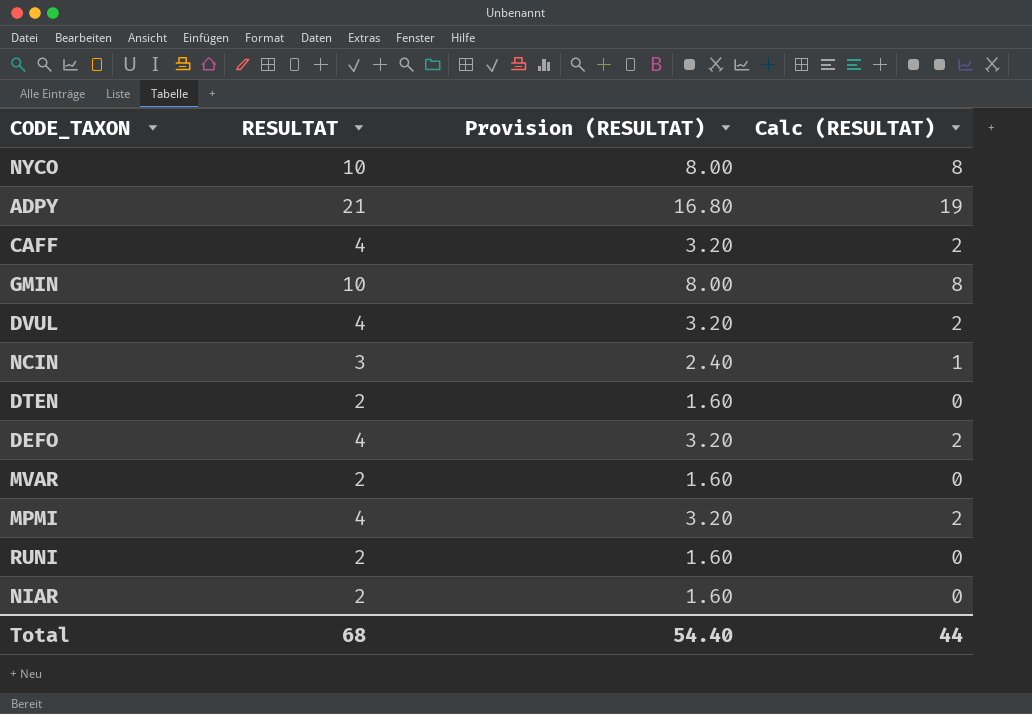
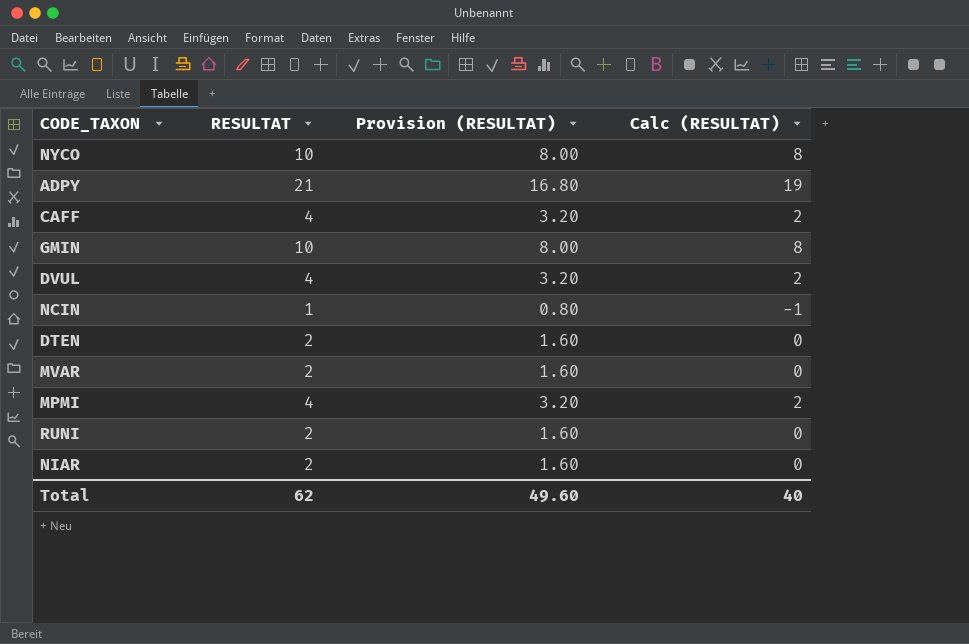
row DEFO: 4 | 3.20 | 2 -> none
NCIN | RESULTAT: 3 -> 1
NCIN | Provision (RESULTAT): 2.40 -> 0.80
NCIN | Calc (RESULTAT): 1 -> -1
Total | RESULTAT: 68 -> 62
Total | Provision (RESULTAT): 54.40 -> 49.60
Total | Calc (RESULTAT): 44 -> 40

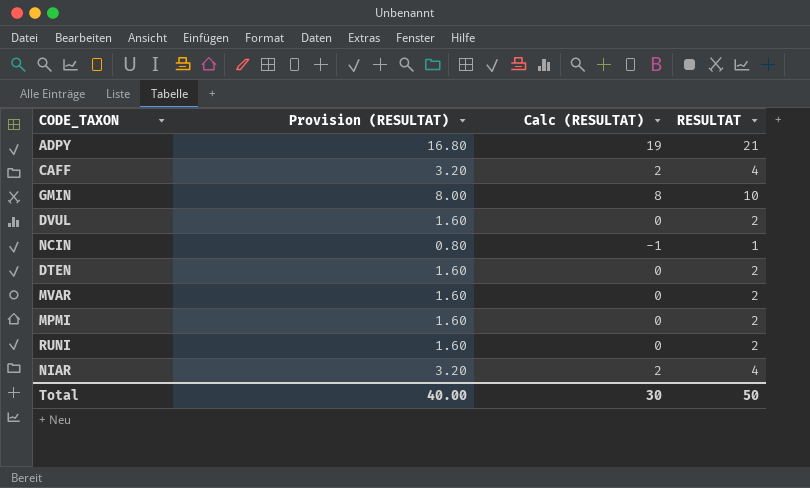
column RESULTAT | position: 2 -> 4
row NYCO: 10 | 8.00 | 8 -> none
DVUL | Provision (RESULTAT): 3.20 -> 1.60
DVUL | Calc (RESULTAT): 2 -> 0
DVUL | RESULTAT: 4 -> 2
MPMI | Provision (RESULTAT): 3.20 -> 1.60
MPMI | Calc (RESULTAT): 2 -> 0
MPMI | RESULTAT: 4 -> 2
NIAR | Provision (RESULTAT): 1.60 -> 3.20
NIAR | Calc (RESULTAT): 0 -> 2
NIAR | RESULTAT: 2 -> 4
Total | Provision (RESULTAT): 49.60 -> 40.00
Total | Calc (RESULTAT): 40 -> 30
Total | RESULTAT: 62 -> 50

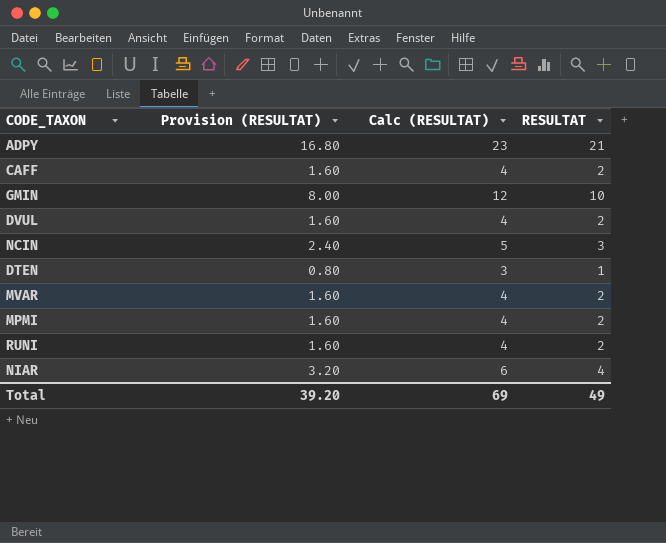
column Calc (RESULTAT) | formula: [RESULTAT] - 2 -> [RESULTAT] + 2
CAFF | Provision (RESULTAT): 3.20 -> 1.60
CAFF | RESULTAT: 4 -> 2
NCIN | Provision (RESULTAT): 0.80 -> 2.40
NCIN | RESULTAT: 1 -> 3
DTEN | Provision (RESULTAT): 1.60 -> 0.80
DTEN | RESULTAT: 2 -> 1
Total | Provision (RESULTAT): 40.00 -> 39.20
Total | Calc (RESULTAT): 30 -> 69
Total | RESULTAT: 50 -> 49

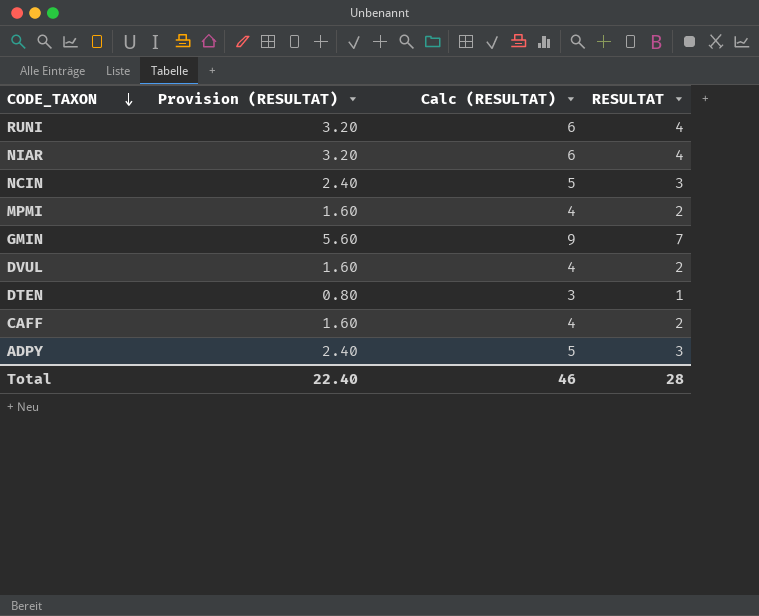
row order: none -> CODE_TAXON descending
row MVAR: 1.60 | 4 | 2 -> none
RUNI | Provision (RESULTAT): 1.60 -> 3.20
RUNI | Calc (RESULTAT): 4 -> 6
RUNI | RESULTAT: 2 -> 4
GMIN | Provision (RESULTAT): 8.00 -> 5.60
GMIN | Calc (RESULTAT): 12 -> 9
GMIN | RESULTAT: 10 -> 7
ADPY | Provision (RESULTAT): 16.80 -> 2.40
ADPY | Calc (RESULTAT): 23 -> 5
ADPY | RESULTAT: 21 -> 3
Total | Provision (RESULTAT): 39.20 -> 22.40
Total | Calc (RESULTAT): 69 -> 46
Total | RESULTAT: 49 -> 28

